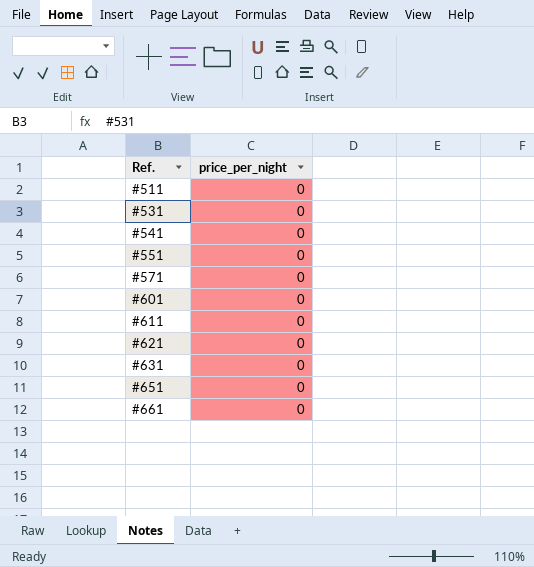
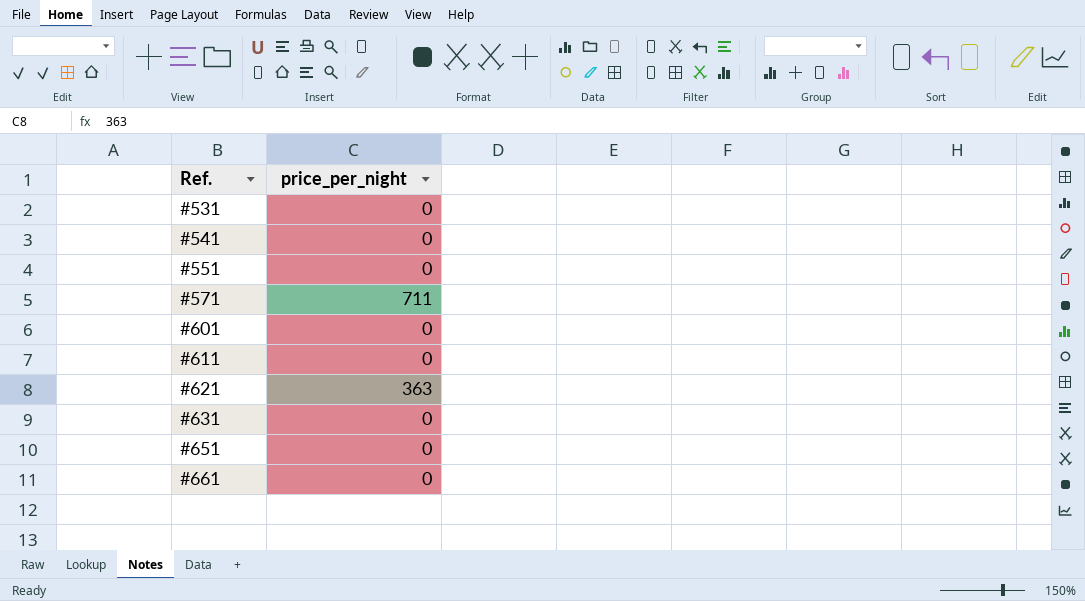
row #511: 0 -> none
#571 | price_per_night: 0 -> 711
#621 | price_per_night: 0 -> 363

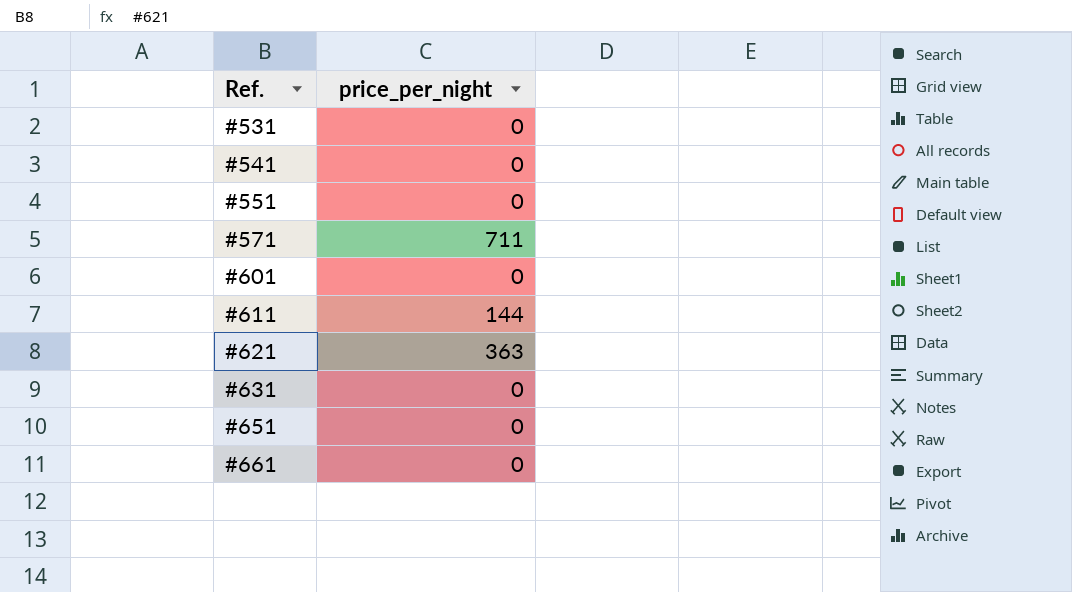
#611 | price_per_night: 0 -> 144

